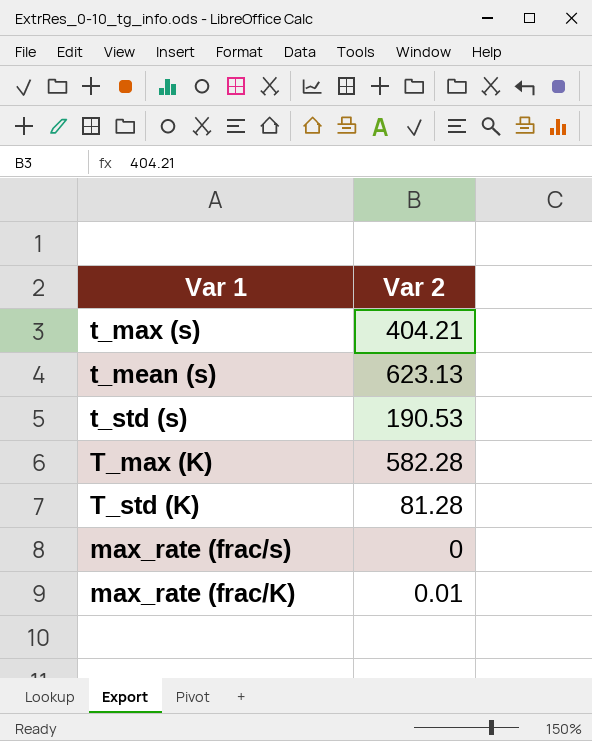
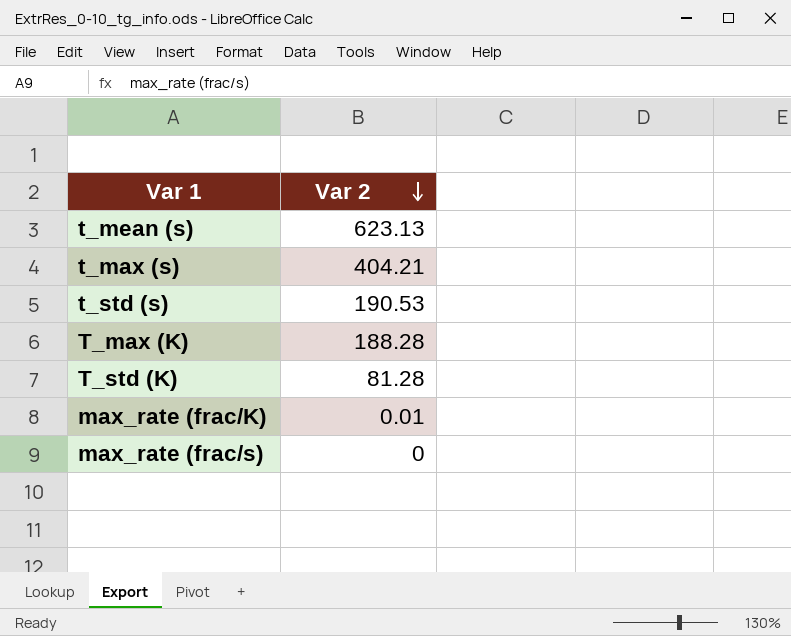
row order: none -> Var 2 descending
T_max (K) | Var 2: 582.28 -> 188.28

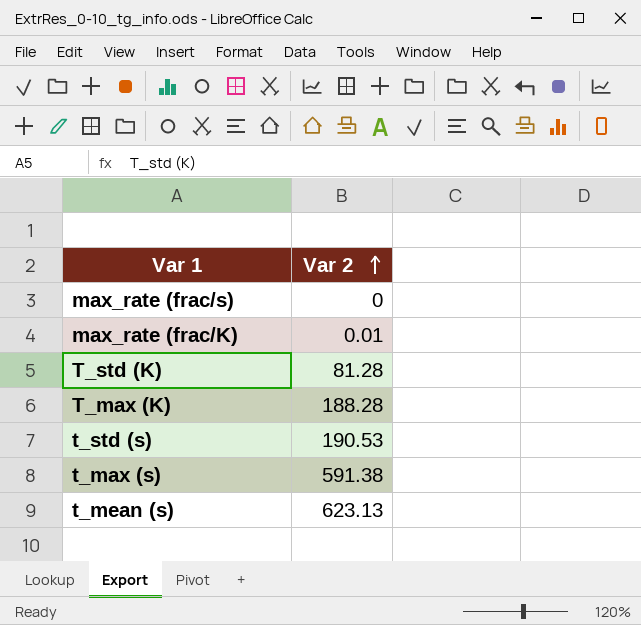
row order: Var 2 descending -> Var 2 ascending
t_max (s) | Var 2: 404.21 -> 591.38

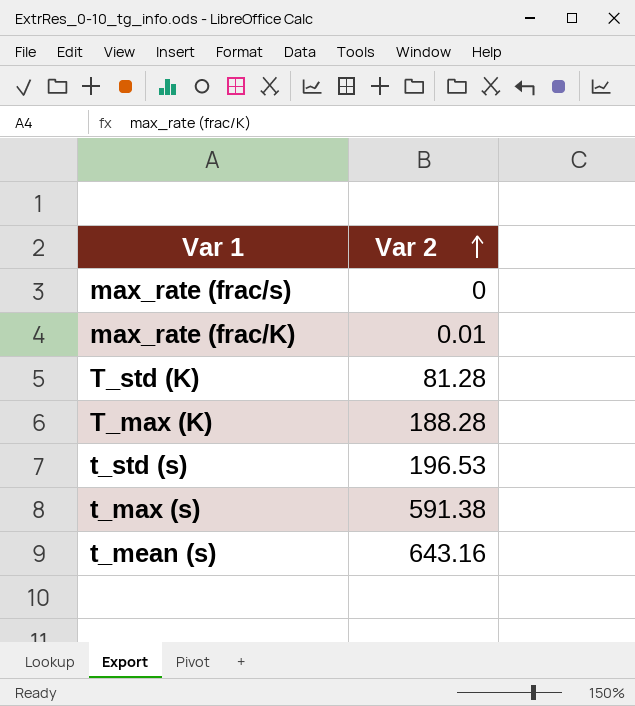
t_std (s) | Var 2: 190.53 -> 196.53
t_mean (s) | Var 2: 623.13 -> 643.16

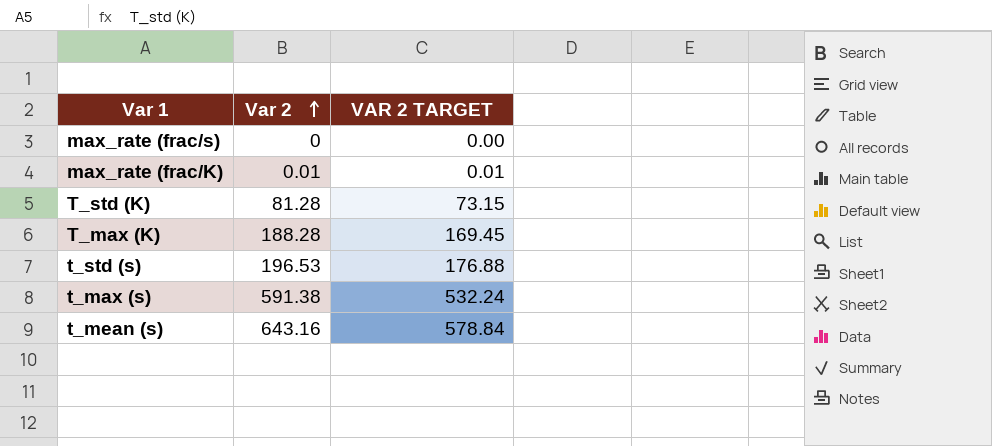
column VAR 2 TARGET | formula: none -> [Var 2] * 0.9

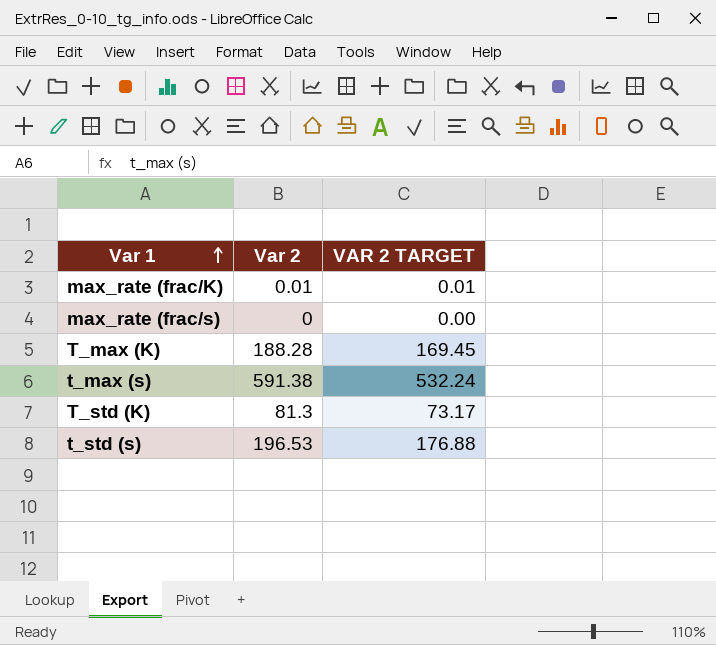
row order: Var 2 ascending -> Var 1 ascending
row t_mean (s): 643.16 | 578.84 -> none
T_std (K) | Var 2: 81.28 -> 81.3
T_std (K) | VAR 2 TARGET: 73.15 -> 73.17

